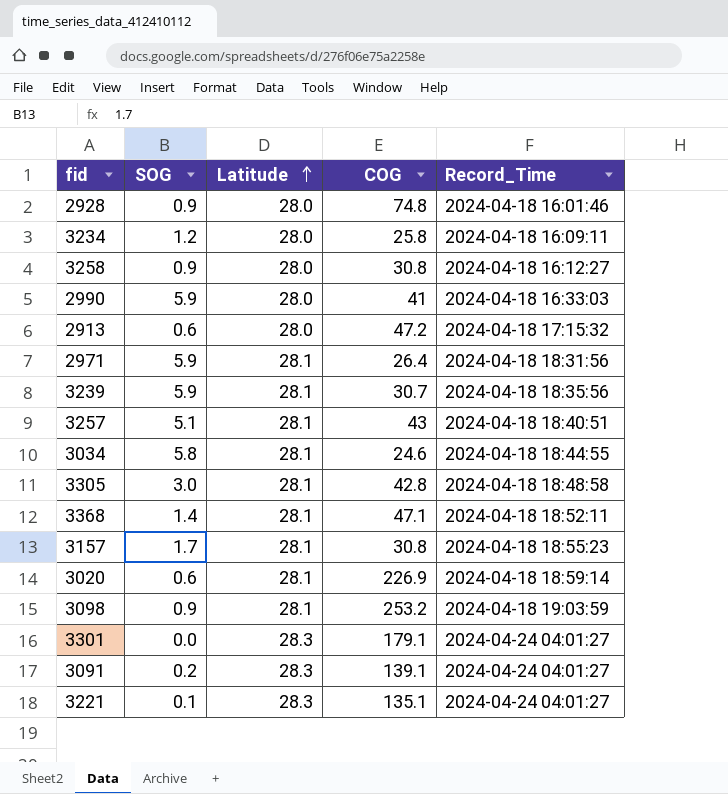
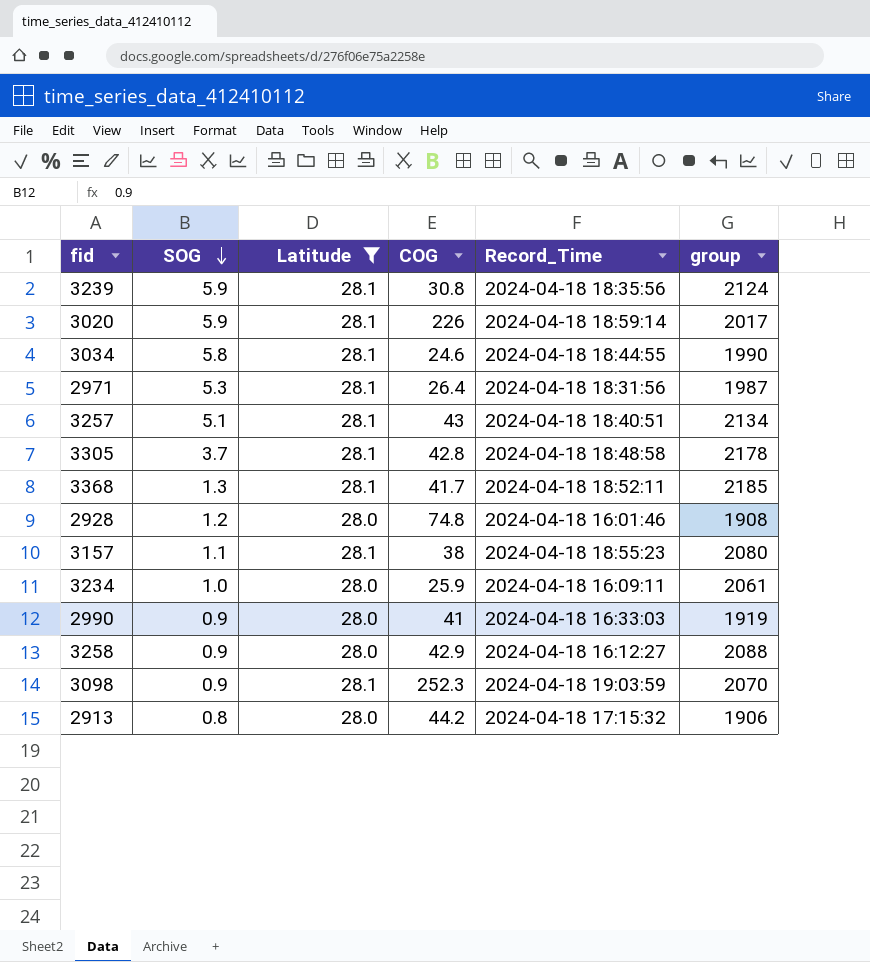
filter: none -> Latitude != 28.3
row order: Latitude ascending -> SOG descending
column group | position: none -> 6
3239 | COG: 30.7 -> 30.8
3020 | SOG: 0.6 -> 5.9
3020 | COG: 226.9 -> 226
2971 | SOG: 5.9 -> 5.3
3305 | SOG: 3.0 -> 3.7
3368 | SOG: 1.4 -> 1.3
3368 | COG: 47.1 -> 41.7
2928 | SOG: 0.9 -> 1.2
3157 | SOG: 1.7 -> 1.1
3157 | COG: 30.8 -> 38
3234 | SOG: 1.2 -> 1.0
3234 | COG: 25.8 -> 25.9
2990 | SOG: 5.9 -> 0.9
3258 | COG: 30.8 -> 42.9
3098 | COG: 253.2 -> 252.3
2913 | SOG: 0.6 -> 0.8
2913 | COG: 47.2 -> 44.2

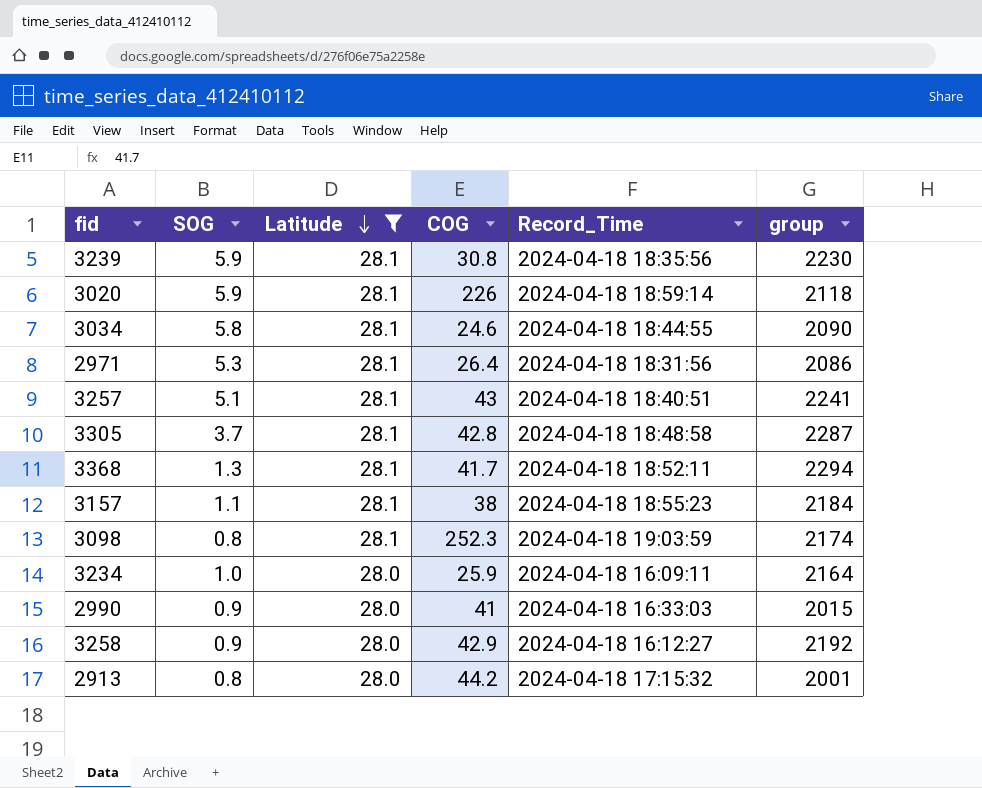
row order: SOG descending -> Latitude descending
row 2928: 1.2 | 28.0 | 74.8 | 2024-04-18 16:01:46 | 1908 -> none
3239 | group: 2124 -> 2230
3020 | group: 2017 -> 2118
3034 | group: 1990 -> 2090
2971 | group: 1987 -> 2086
3257 | group: 2134 -> 2241
3305 | group: 2178 -> 2287
3368 | group: 2185 -> 2294
3157 | group: 2080 -> 2184
3098 | SOG: 0.9 -> 0.8
3098 | group: 2070 -> 2174
3234 | group: 2061 -> 2164
2990 | group: 1919 -> 2015
3258 | group: 2088 -> 2192
2913 | group: 1906 -> 2001

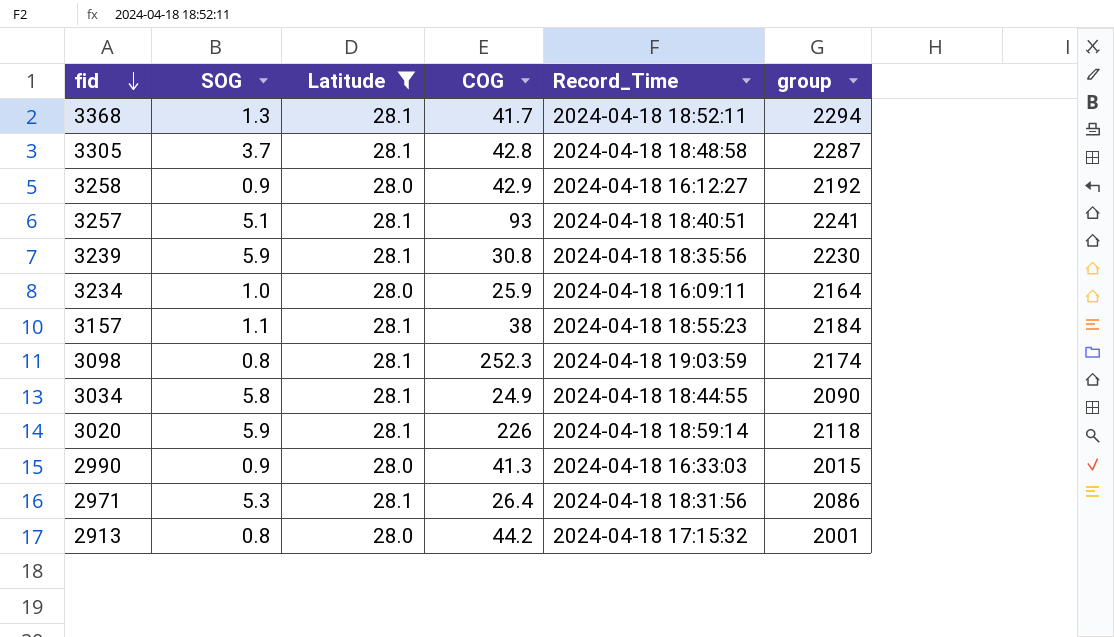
row order: Latitude descending -> fid descending
3257 | COG: 43 -> 93
3034 | COG: 24.6 -> 24.9
2990 | COG: 41 -> 41.3

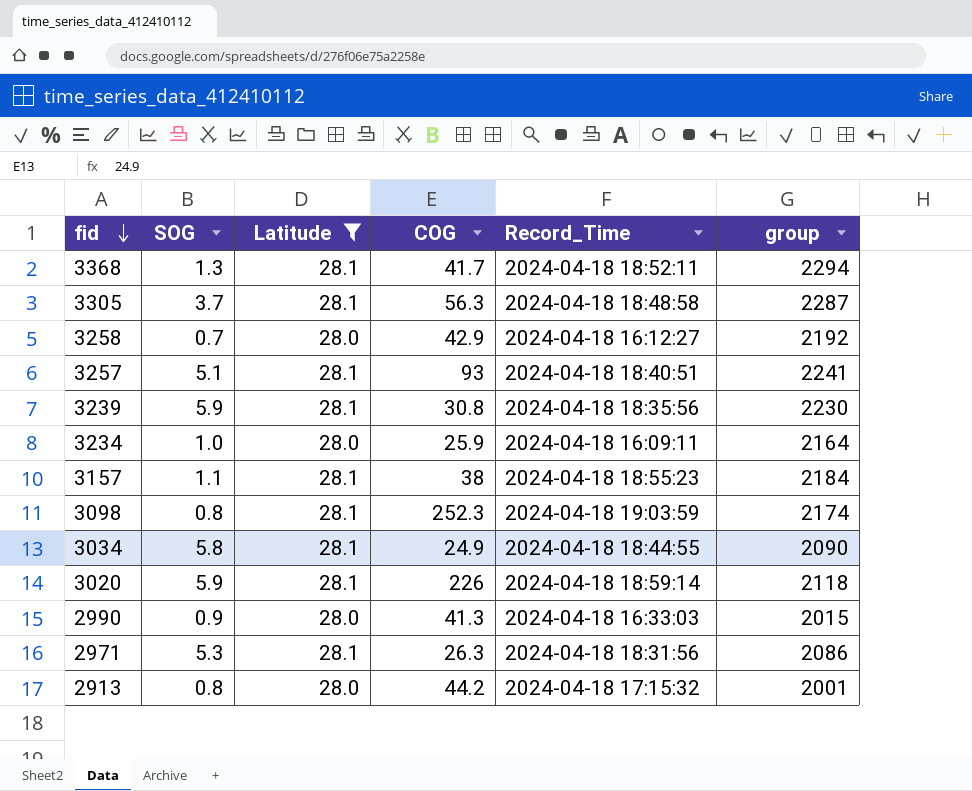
3305 | COG: 42.8 -> 56.3
3258 | SOG: 0.9 -> 0.7
2971 | COG: 26.4 -> 26.3

